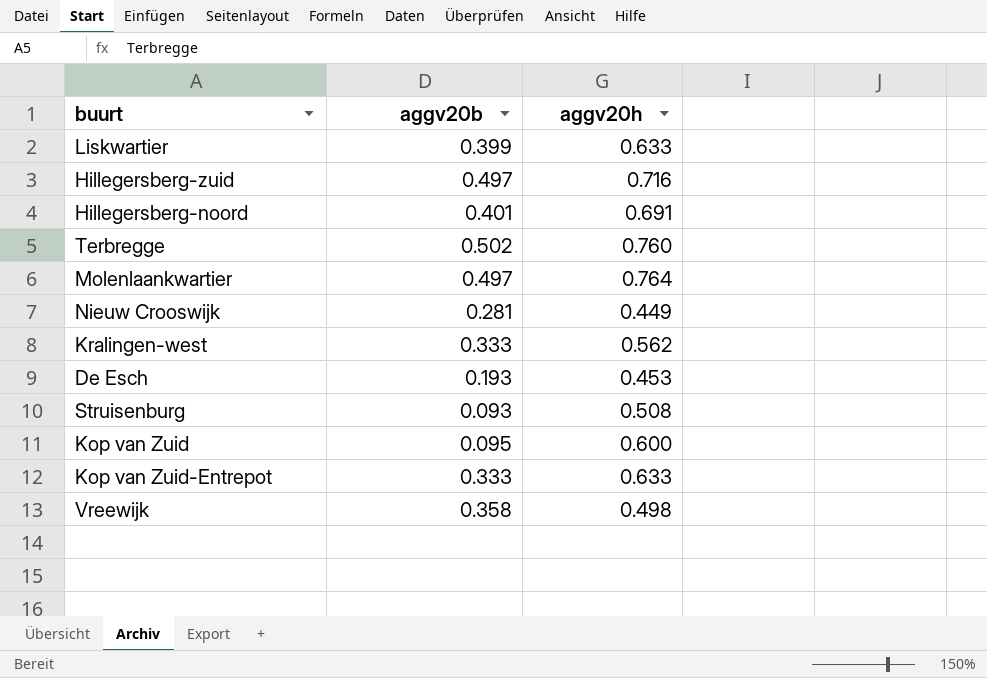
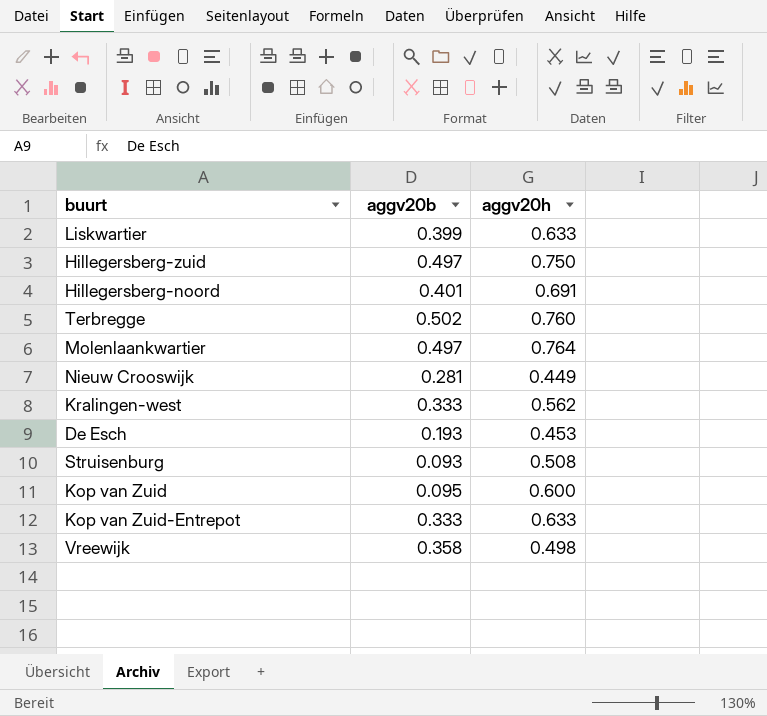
Hillegersberg-zuid | aggv20h: 0.716 -> 0.750

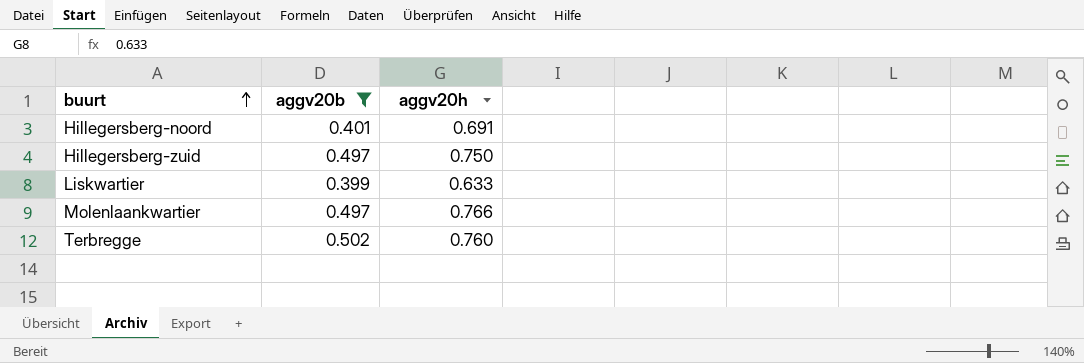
filter: none -> aggv20b >= 0.399
row order: none -> buurt ascending
Molenlaankwartier | aggv20h: 0.764 -> 0.766

